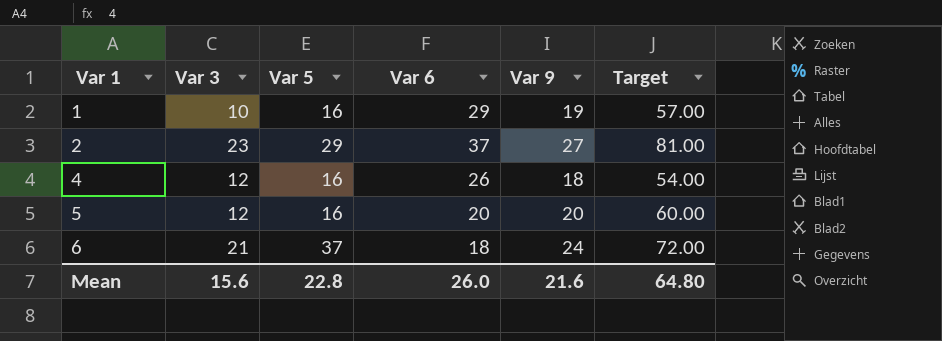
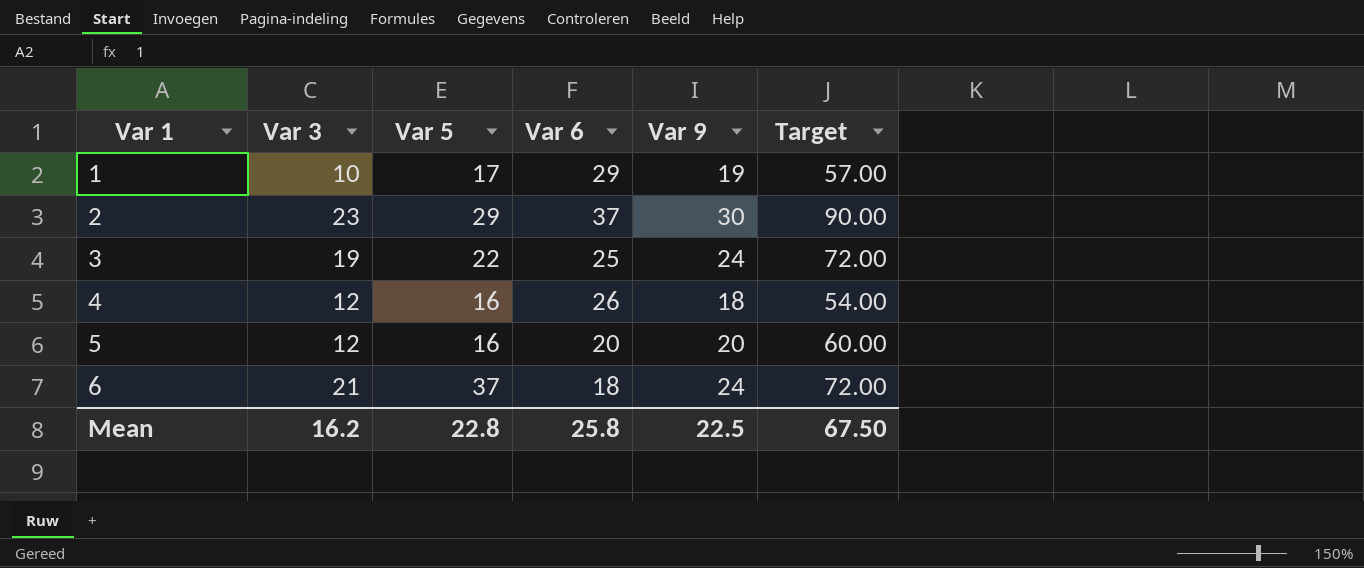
1 | Var 5: 16 -> 17
2 | Var 9: 27 -> 30
2 | Target: 81.00 -> 90.00
row 3: none -> 19 | 22 | 25 | 24 | 72.00
Mean | Var 3: 15.6 -> 16.2
Mean | Var 6: 26.0 -> 25.8
Mean | Var 9: 21.6 -> 22.5
Mean | Target: 64.80 -> 67.50

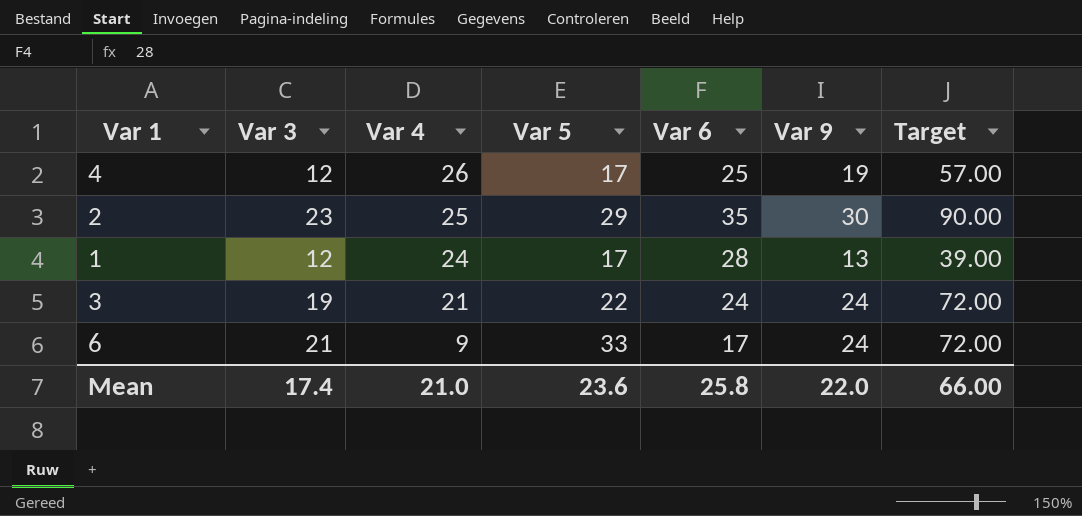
row order: Var 1 ascending -> Var 4 descending
column Var 4 | position: none -> 3
row 5: 12 | 16 | 20 | 20 | 60.00 -> none
4 | Var 5: 16 -> 17
4 | Var 6: 26 -> 25
4 | Var 9: 18 -> 19
4 | Target: 54.00 -> 57.00
2 | Var 6: 37 -> 35
1 | Var 3: 10 -> 12
1 | Var 6: 29 -> 28
1 | Var 9: 19 -> 13
1 | Target: 57.00 -> 39.00
3 | Var 6: 25 -> 24
6 | Var 5: 37 -> 33
6 | Var 6: 18 -> 17
Mean | Var 3: 16.2 -> 17.4
Mean | Var 5: 22.8 -> 23.6
Mean | Var 9: 22.5 -> 22.0
Mean | Target: 67.50 -> 66.00

